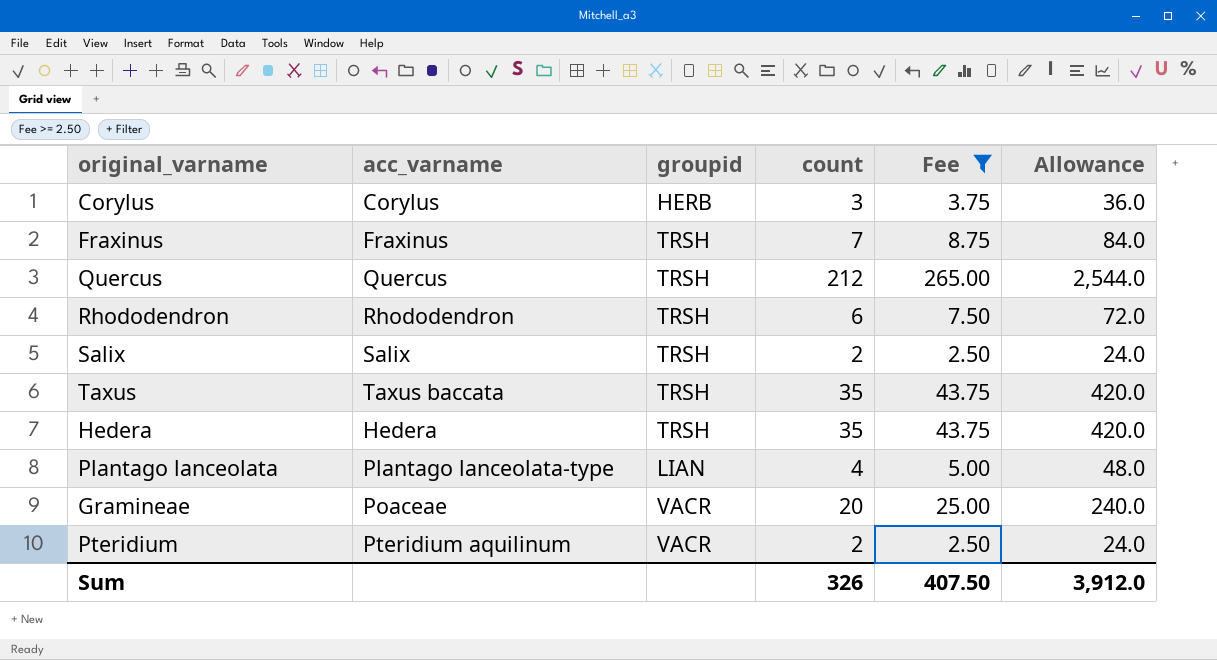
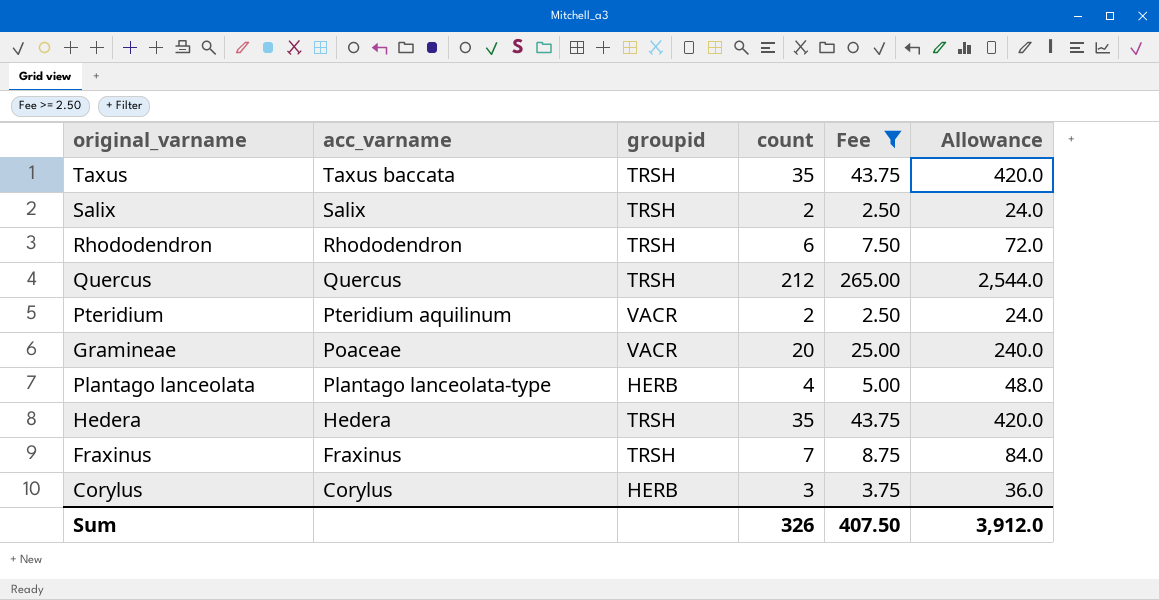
row order: none -> acc_varname descending
Plantago lanceolata | groupid: LIAN -> HERB

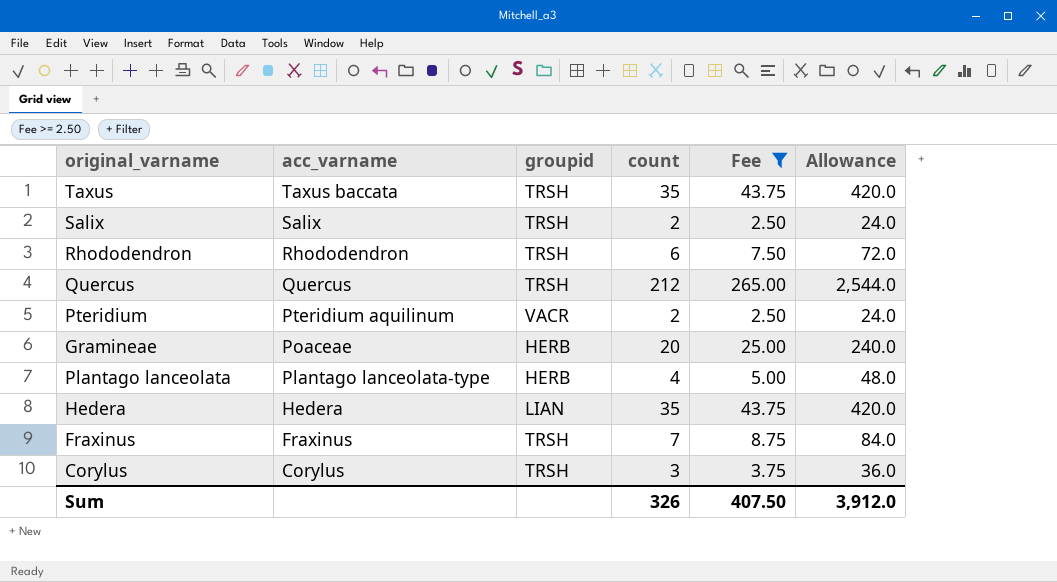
Gramineae | groupid: VACR -> HERB
Hedera | groupid: TRSH -> LIAN
Corylus | groupid: HERB -> TRSH

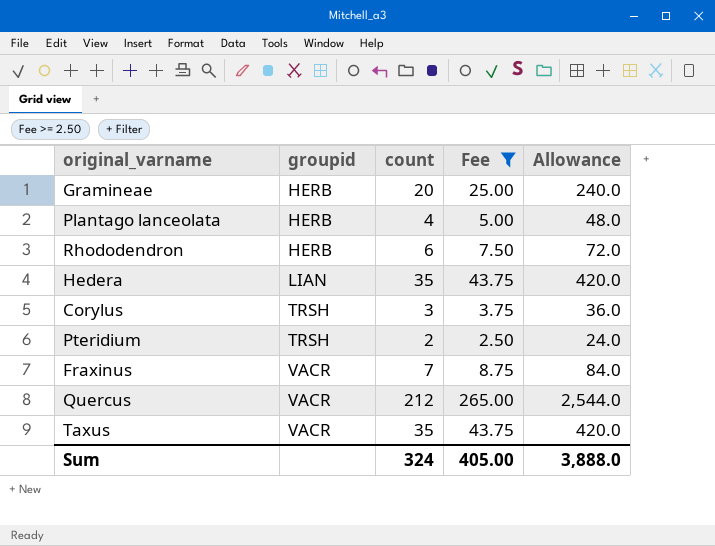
row order: acc_varname descending -> groupid ascending
column acc_varname | position: 2 -> none
row Salix: Salix | TRSH | 2 | 2.50 | 24.0 -> none
Rhododendron | groupid: TRSH -> HERB
Pteridium | groupid: VACR -> TRSH
Fraxinus | groupid: TRSH -> VACR
Quercus | groupid: TRSH -> VACR
Taxus | groupid: TRSH -> VACR
Sum | count: 326 -> 324
Sum | Fee: 407.50 -> 405.00
Sum | Allowance: 3,912.0 -> 3,888.0

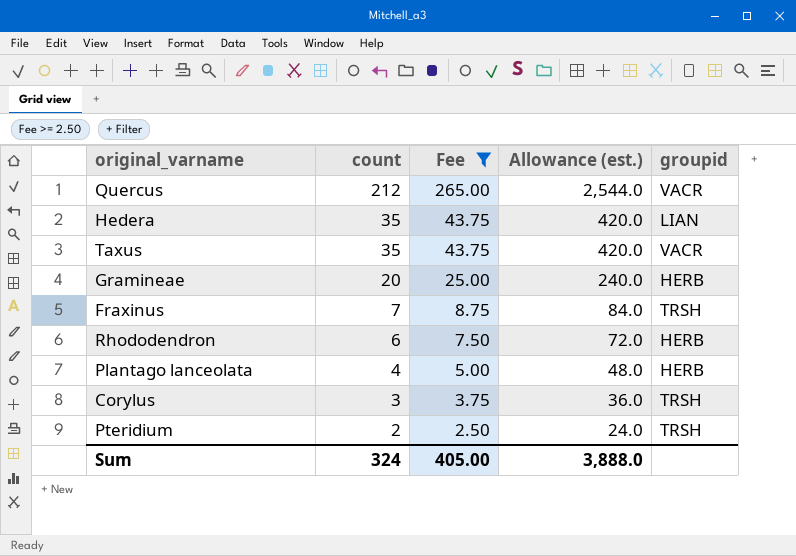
row order: groupid ascending -> count descending
column name: Allowance -> Allowance (est.)
column groupid | position: 2 -> 5
Fraxinus | groupid: VACR -> TRSH

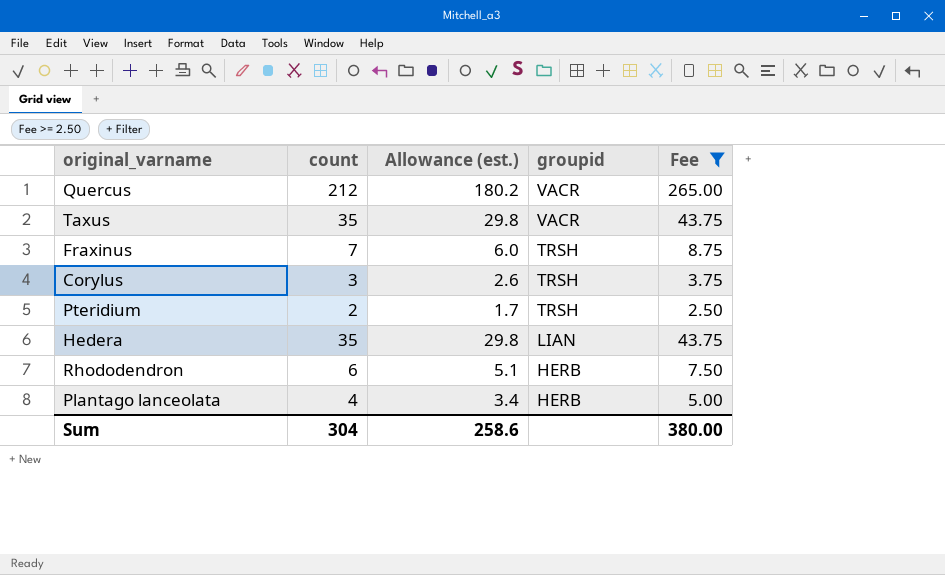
row order: count descending -> groupid descending
column Allowance (est.) | formula: [count] * 12 -> [count] * 0.85
column Fee | position: 3 -> 5
row Gramineae: 20 | 25.00 | 240.0 | HERB -> none
Sum | count: 324 -> 304
Sum | Allowance (est.): 3,888.0 -> 258.6
Sum | Fee: 405.00 -> 380.00

